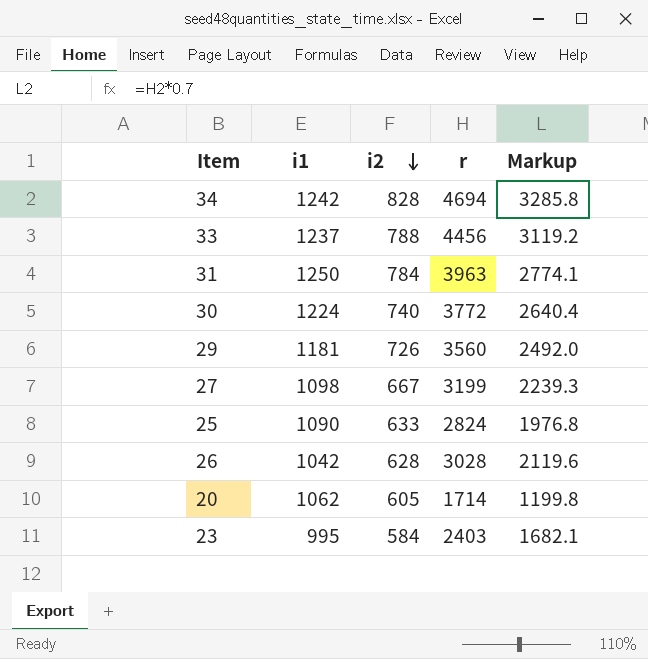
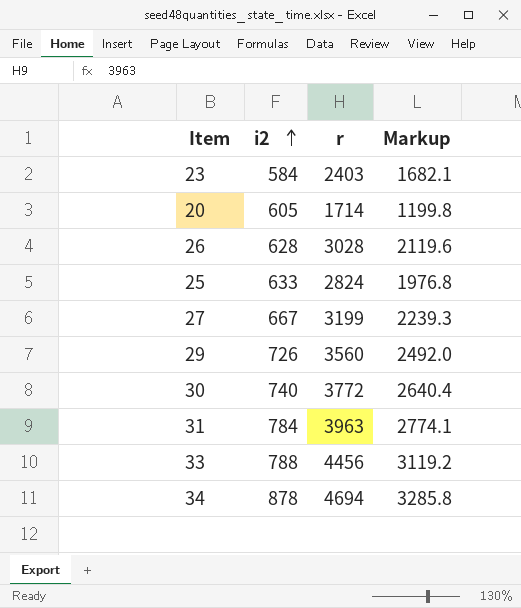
row order: i2 descending -> i2 ascending
column i1 | position: 2 -> none
34 | i2: 828 -> 878

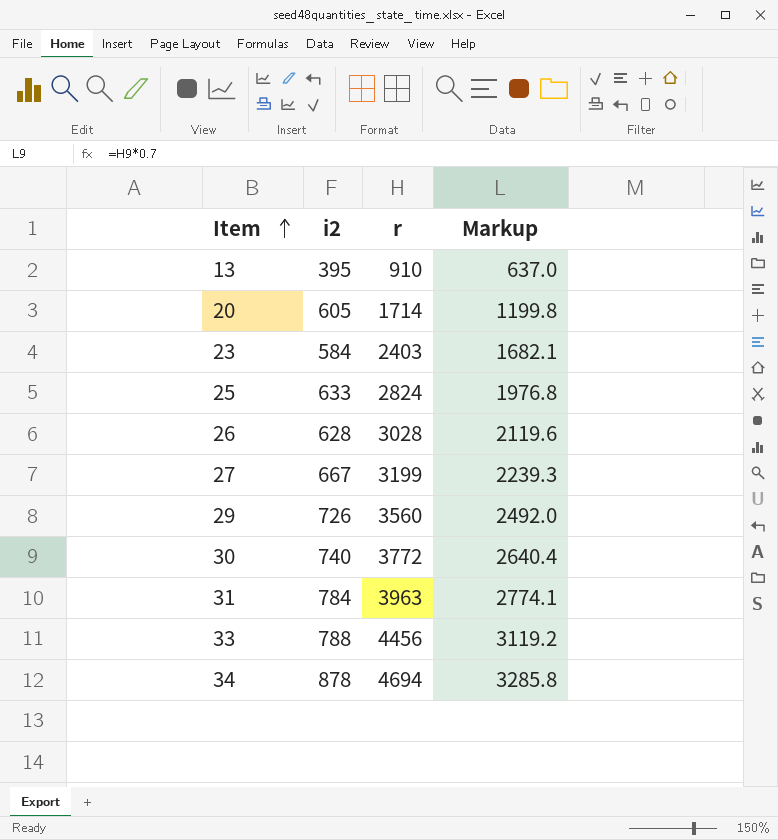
row order: i2 ascending -> Item ascending
row 13: none -> 395 | 910 | 637.0

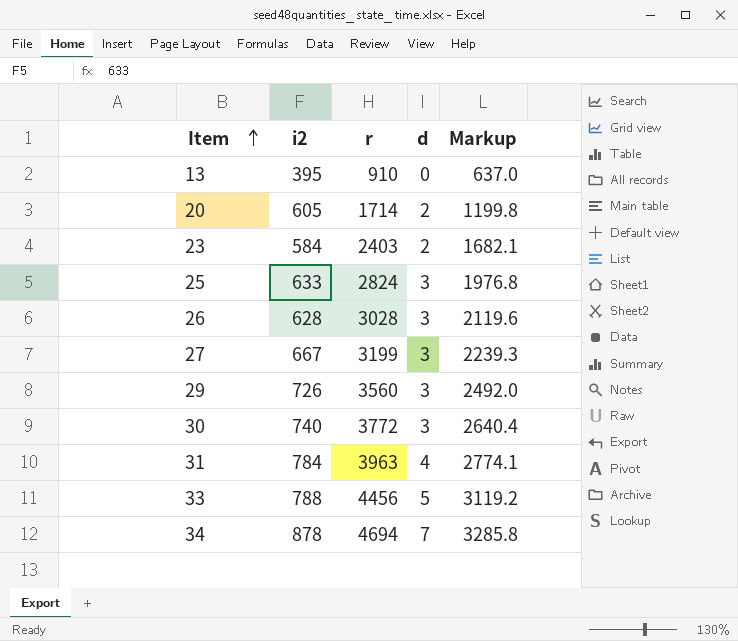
column d | position: none -> 4

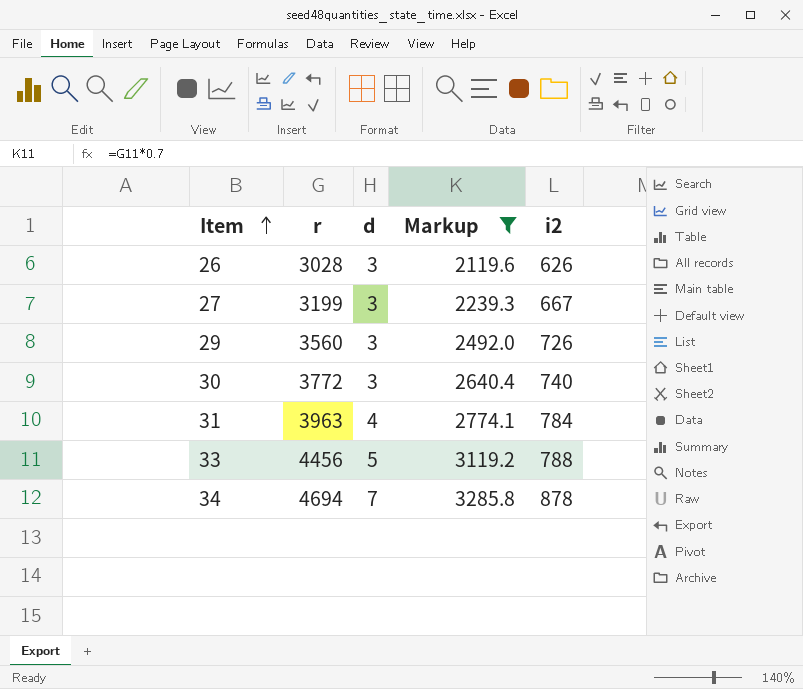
filter: none -> Markup >= 2119.6
column i2 | position: 2 -> 5
26 | i2: 628 -> 626

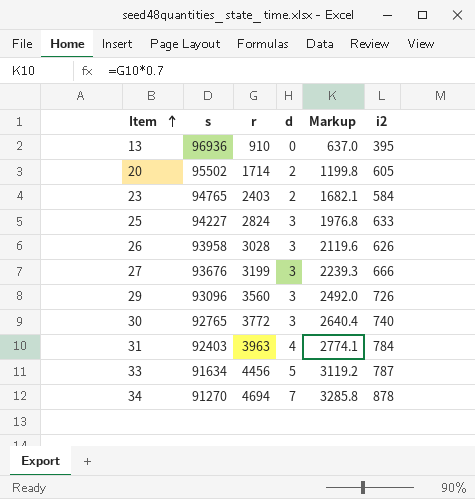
filter: Markup >= 2119.6 -> none
column s | position: none -> 2
27 | i2: 667 -> 666
33 | i2: 788 -> 787

